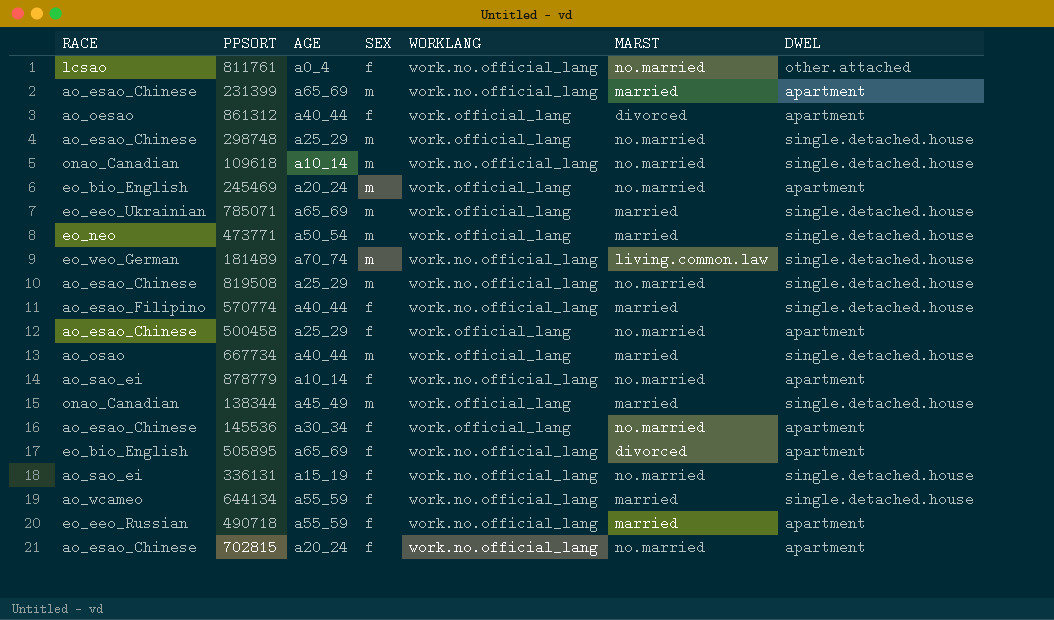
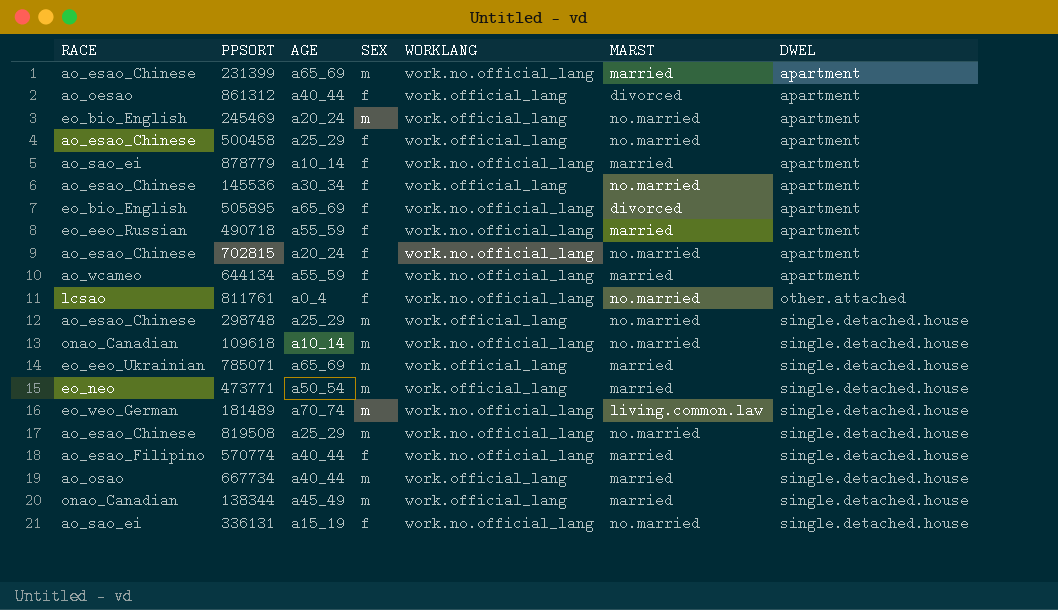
row order: none -> DWEL ascending
878779 | MARST: no.married -> married
644134 | DWEL: single.detached.house -> apartment

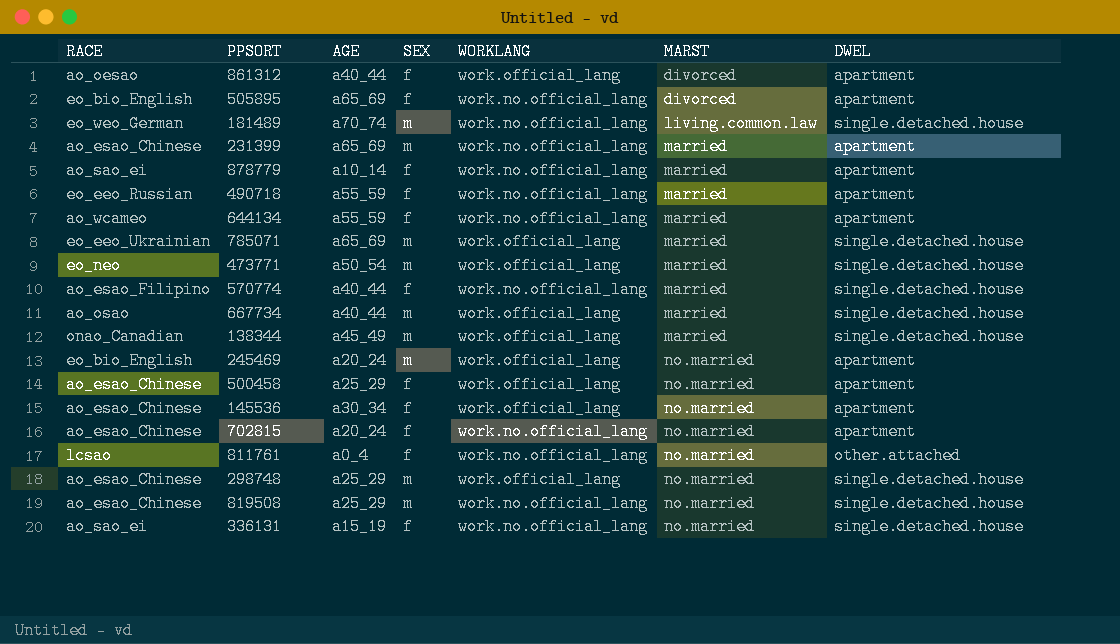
row order: DWEL ascending -> MARST ascending
row 109618: onao_Canadian | a10_14 | m | work.no.official_lang | no.married | single.detached.house -> none

